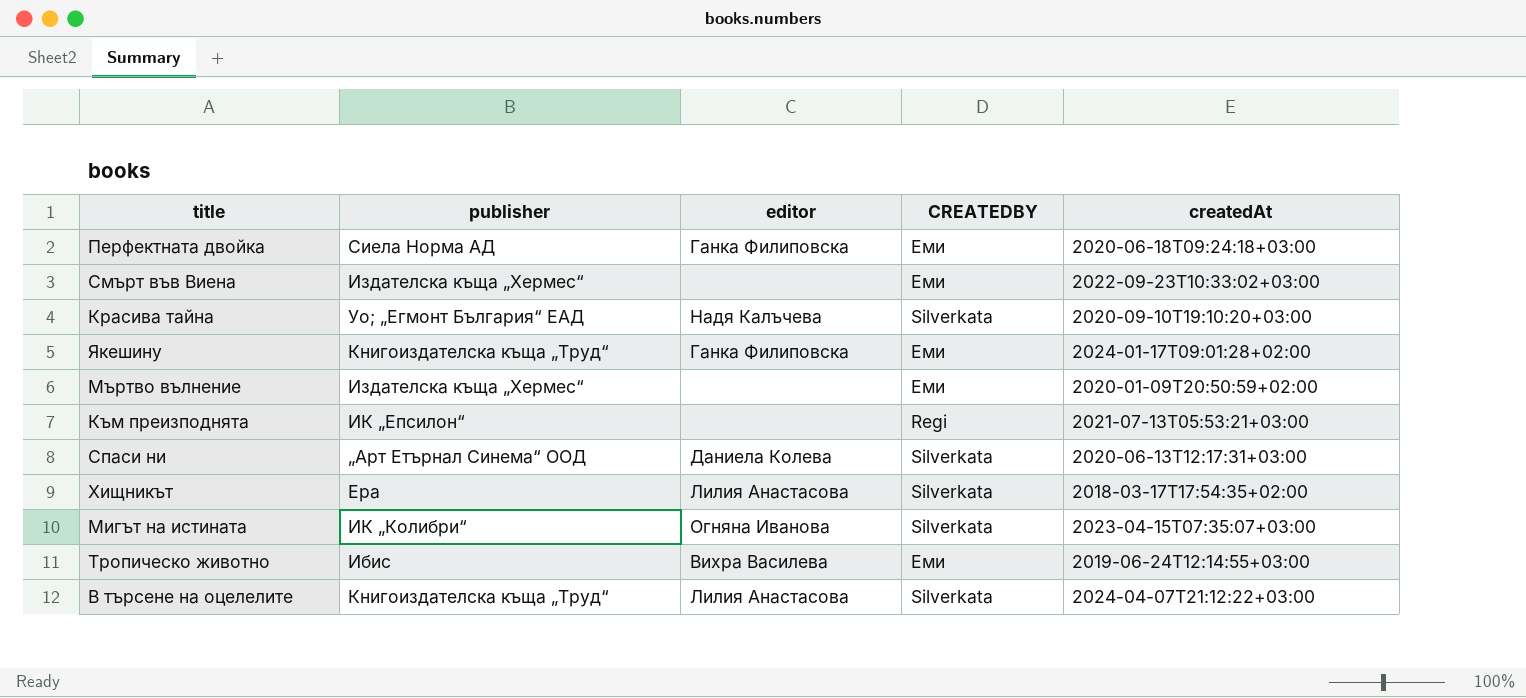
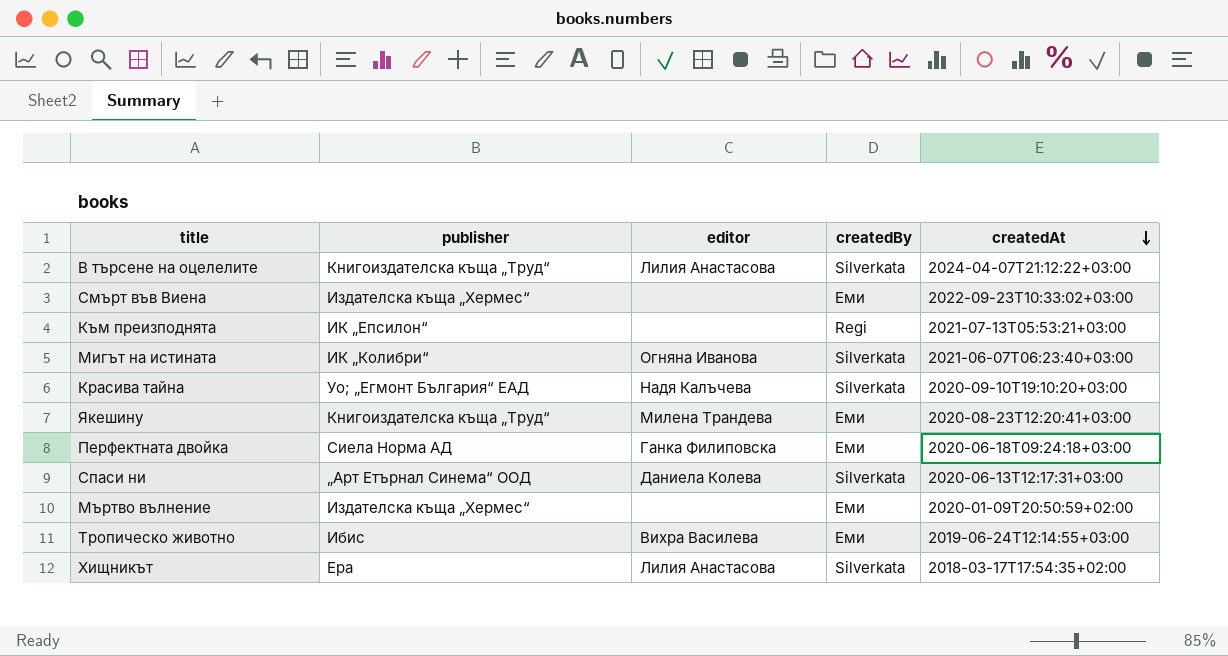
row order: none -> createdAt descending
column name: CREATEDBY -> createdBy
Мигът на истината | createdAt: 2023-04-15T07:35:07+03:00 -> 2021-06-07T06:23:40+03:00
Якешину | editor: Ганка Филиповска -> Милена Трандева
Якешину | createdAt: 2024-01-17T09:01:28+02:00 -> 2020-08-23T12:20:41+03:00

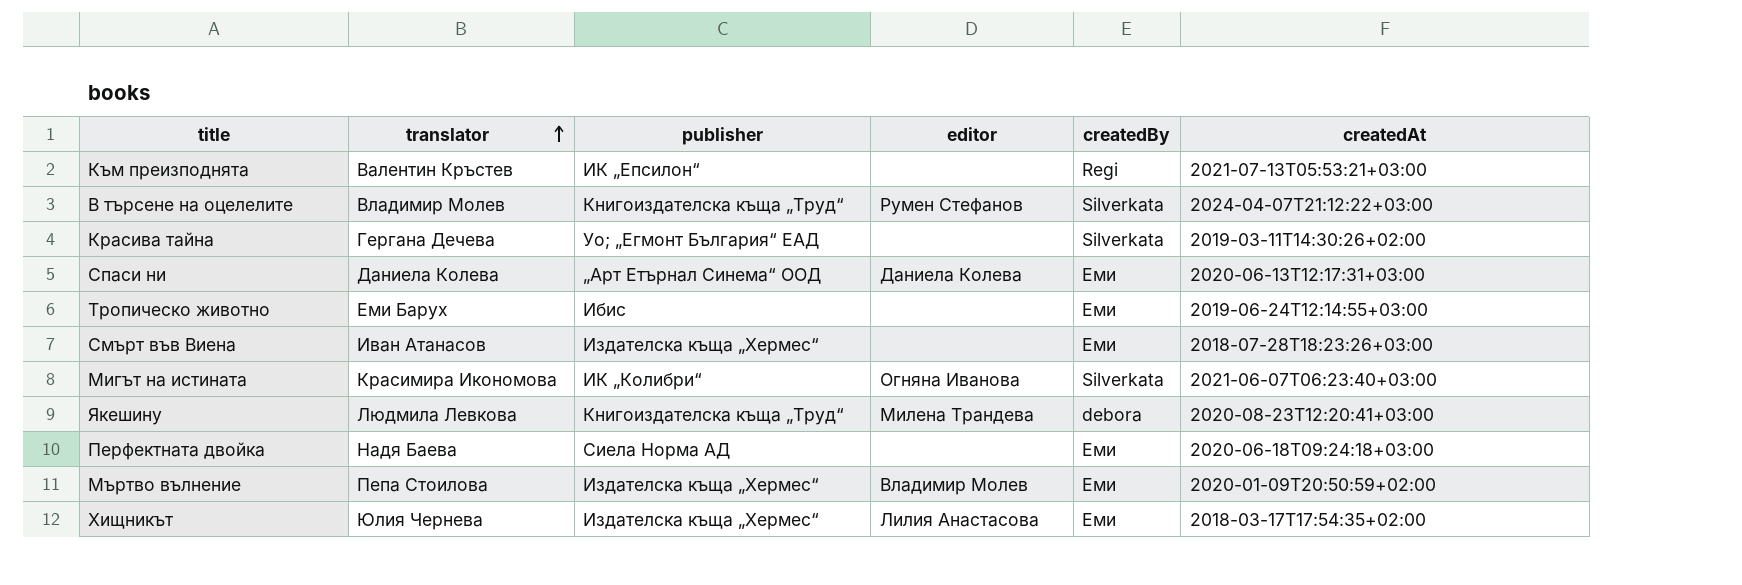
row order: createdAt descending -> translator ascending
column translator | position: none -> 2
В търсене на оцелелите | editor: Лилия Анастасова -> Румен Стефанов
Красива тайна | editor: Надя Калъчева -> none
Красива тайна | createdAt: 2020-09-10T19:10:20+03:00 -> 2019-03-11T14:30:26+02:00
Спаси ни | createdBy: Silverkata -> Еми
Тропическо животно | editor: Вихра Василева -> none
Смърт във Виена | createdAt: 2022-09-23T10:33:02+03:00 -> 2018-07-28T18:23:26+03:00
Якешину | createdBy: Еми -> debora
Перфектната двойка | editor: Ганка Филиповска -> none
Мъртво вълнение | editor: none -> Владимир Молев
Хищникът | publisher: Ера -> Издателска къща „Хермес“
Хищникът | createdBy: Silverkata -> Еми

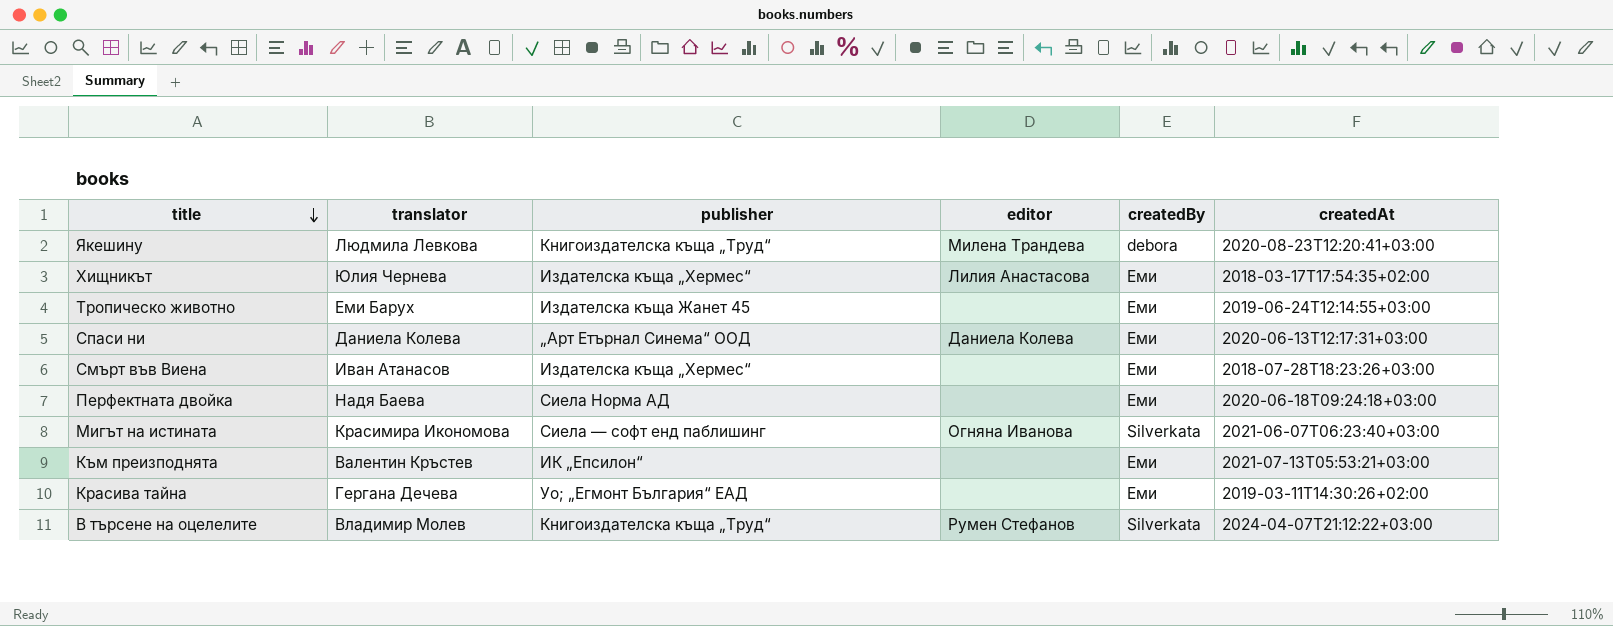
row order: translator ascending -> title descending
row Мъртво вълнение: Пепа Стоилова | Издателска къща „Хермес“ | Владимир Молев | Еми | 2020-01-09T20:50:59+02:00 -> none
Тропическо животно | publisher: Ибис -> Издателска къща Жанет 45
Мигът на истината | publisher: ИК „Колибри“ -> Сиела — софт енд паблишинг
Към преизподнята | createdBy: Regi -> Еми
Красива тайна | createdBy: Silverkata -> Еми

